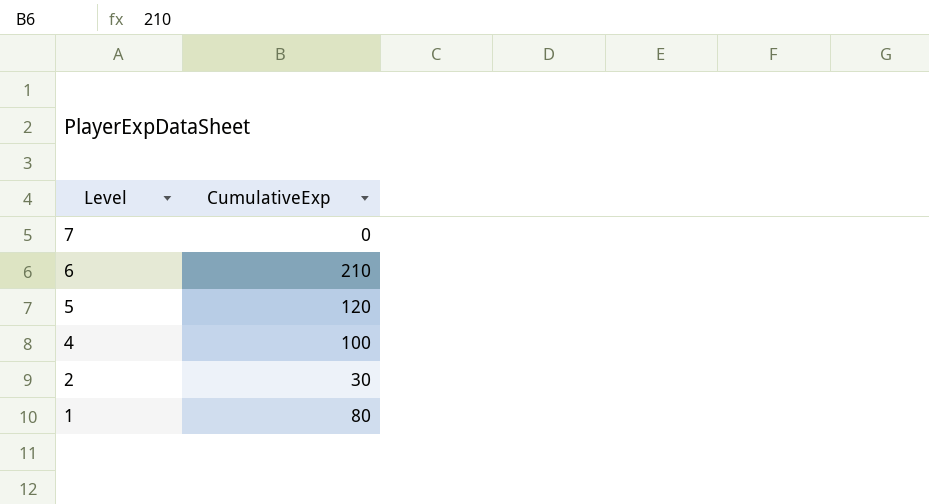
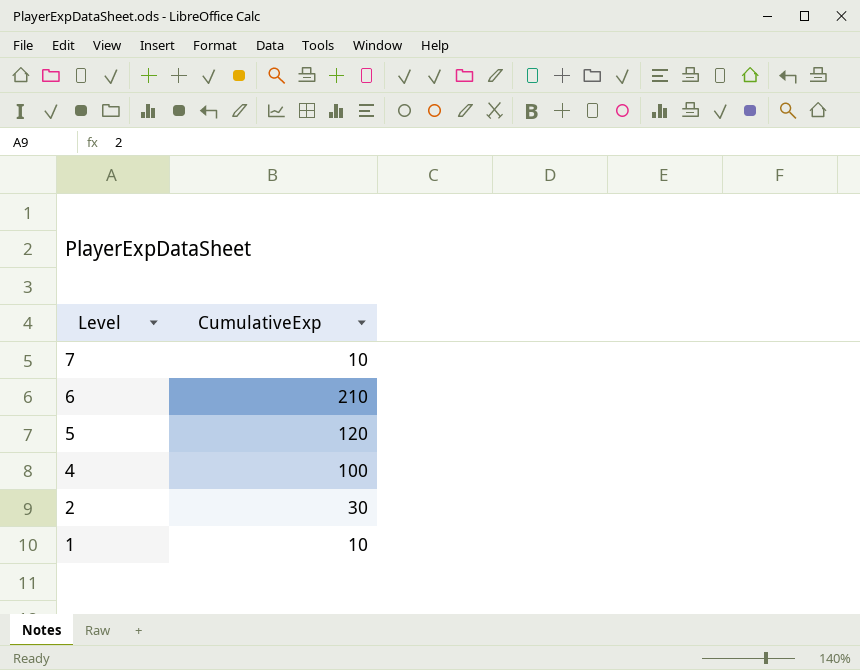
7 | CumulativeExp: 0 -> 10
1 | CumulativeExp: 80 -> 10

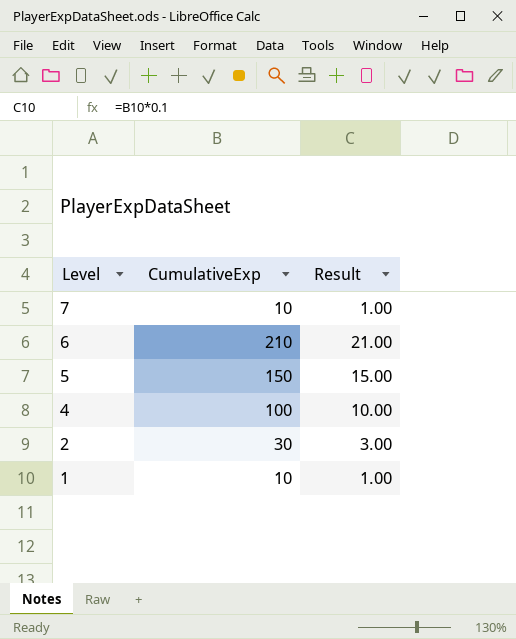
column Result | formula: none -> [CumulativeExp] * 0.1
5 | CumulativeExp: 120 -> 150

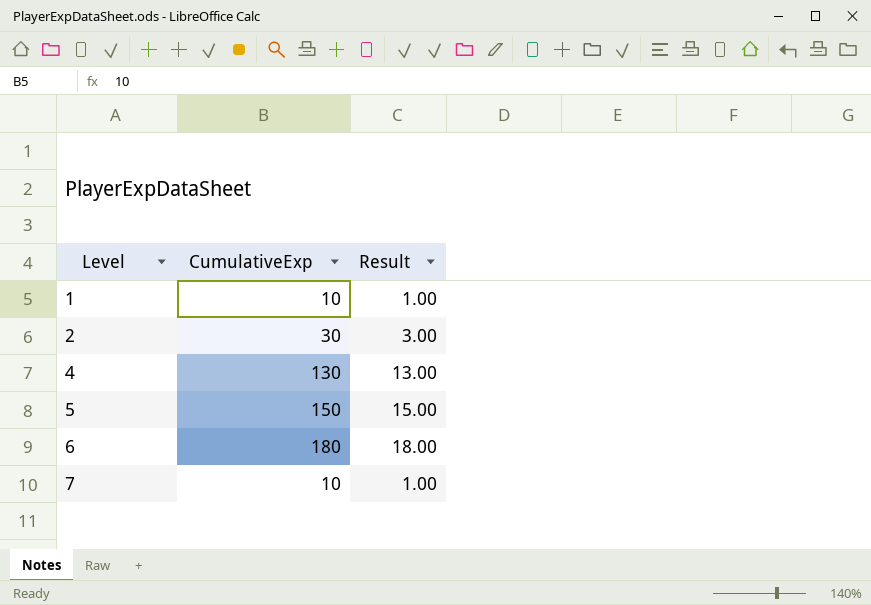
row order: Level descending -> Level ascending
4 | CumulativeExp: 100 -> 130
4 | Result: 10.00 -> 13.00
6 | CumulativeExp: 210 -> 180
6 | Result: 21.00 -> 18.00

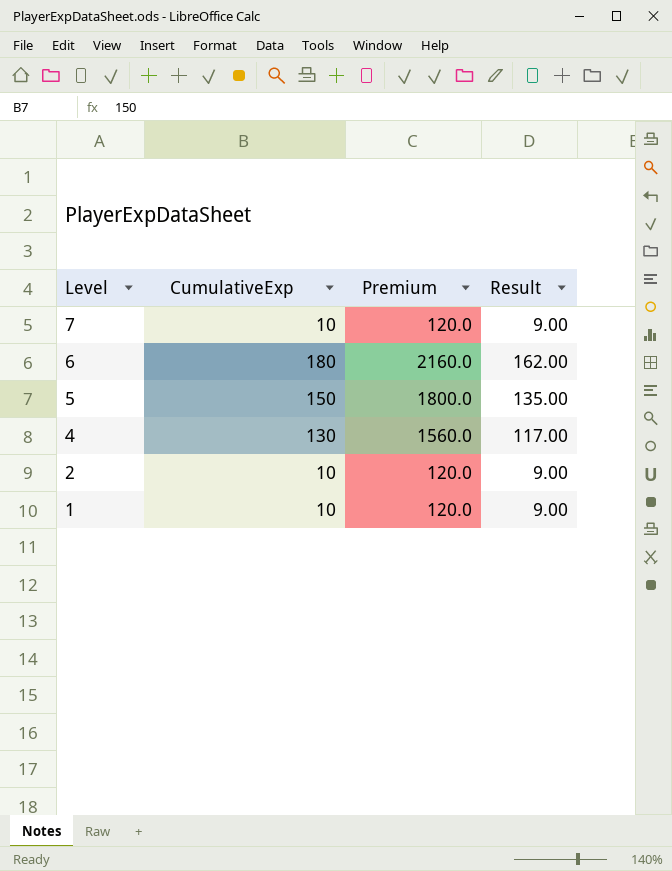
row order: Level ascending -> Level descending
column Premium | formula: none -> [CumulativeExp] * 12
column Result | formula: [CumulativeExp] * 0.1 -> [CumulativeExp] * 0.9
2 | CumulativeExp: 30 -> 10

